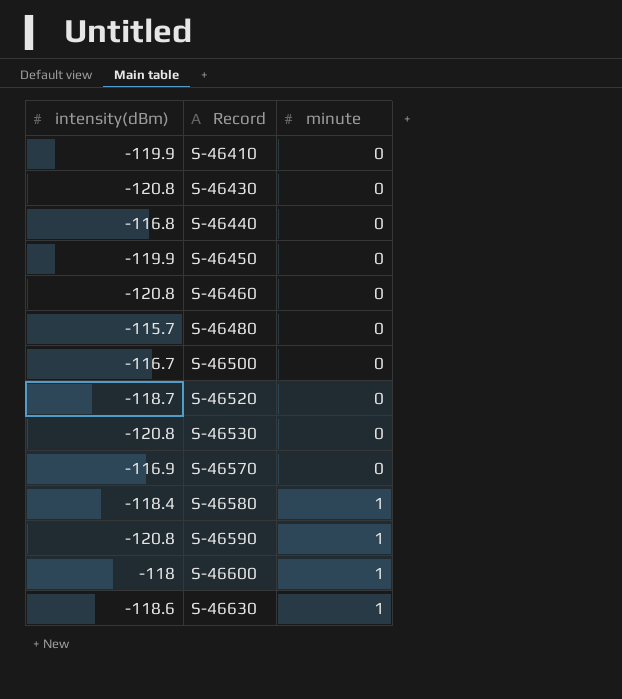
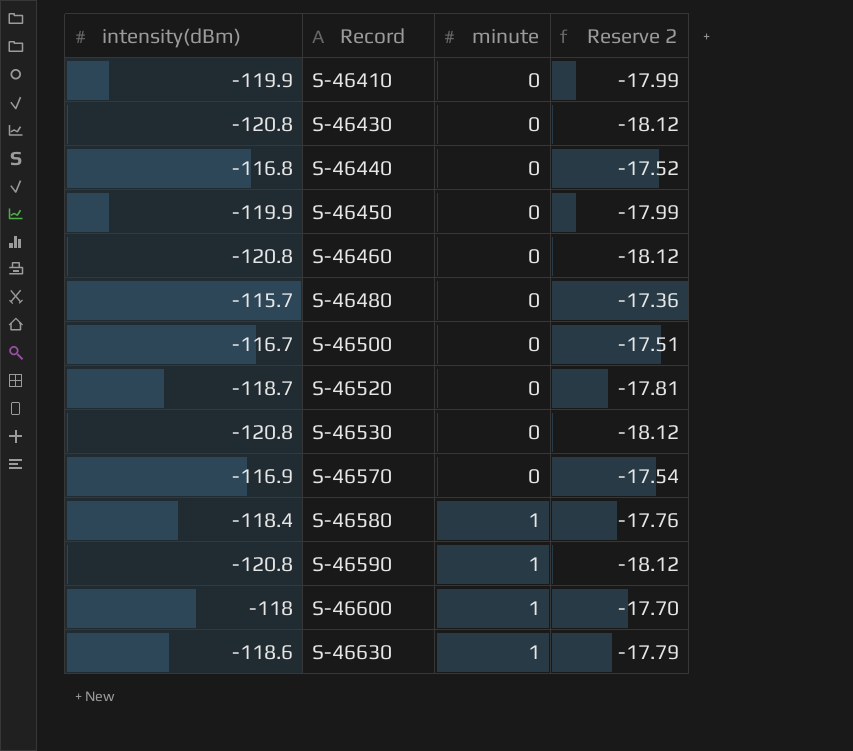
column Reserve 2 | formula: none -> [intensity(dBm)] * 0.15

